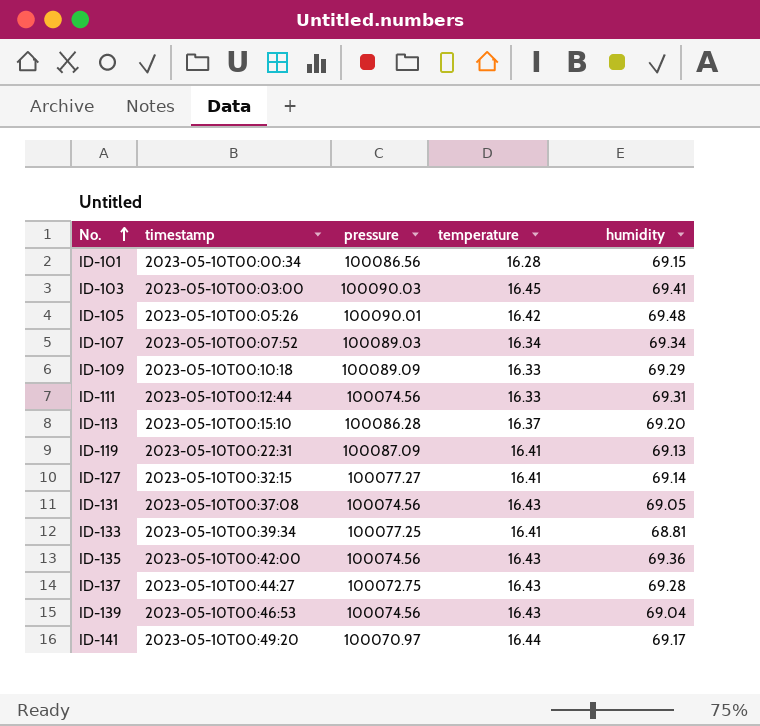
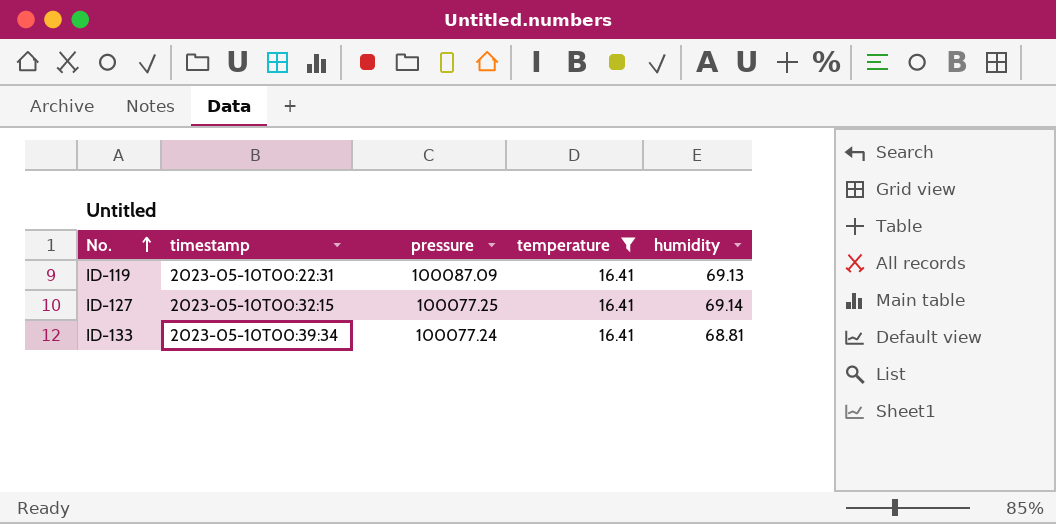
filter: none -> temperature = 16.41
ID-127 | pressure: 100077.27 -> 100077.25
ID-133 | pressure: 100077.25 -> 100077.24

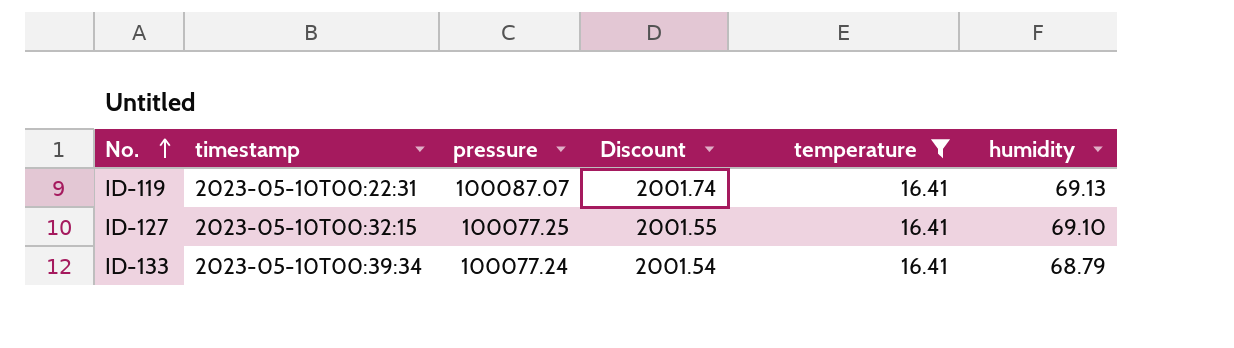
column Discount | formula: none -> [pressure] * 0.02
ID-119 | pressure: 100087.09 -> 100087.07
ID-127 | humidity: 69.14 -> 69.10
ID-133 | humidity: 68.81 -> 68.79

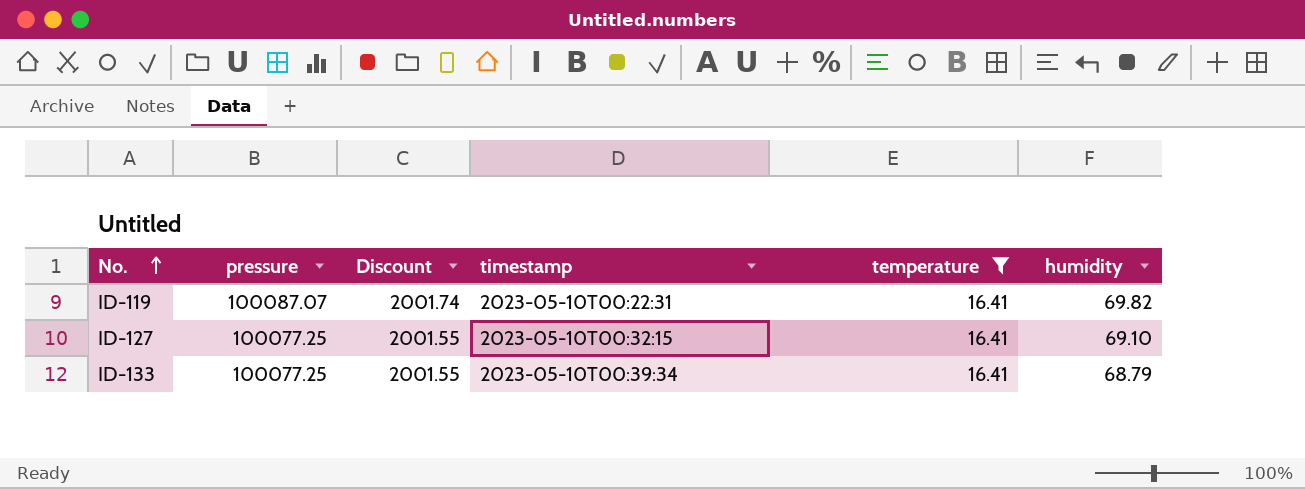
column timestamp | position: 2 -> 4
ID-119 | humidity: 69.13 -> 69.82
ID-133 | pressure: 100077.24 -> 100077.25
ID-133 | Discount: 2001.54 -> 2001.55

